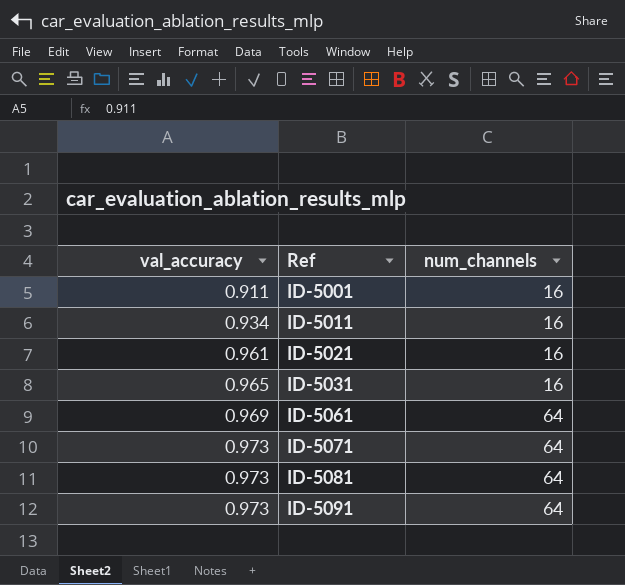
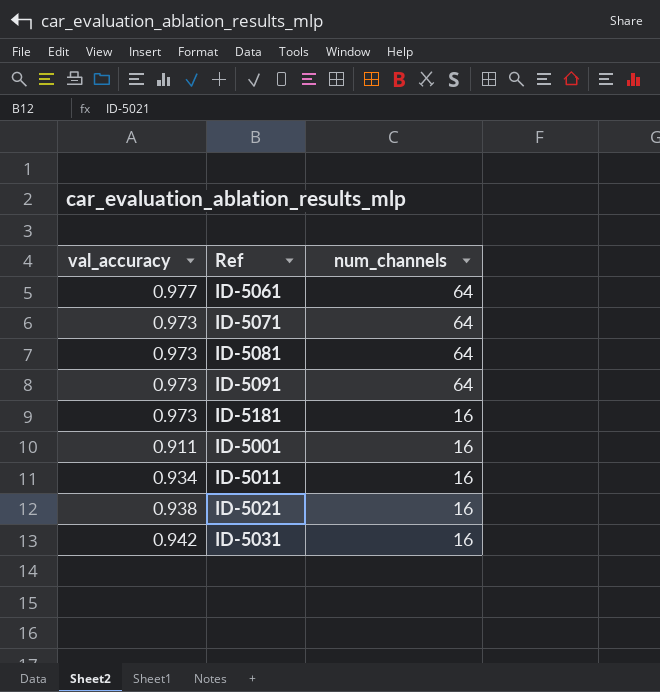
row order: val_accuracy ascending -> num_channels descending
ID-5061 | val_accuracy: 0.969 -> 0.977
row ID-5181: none -> 0.973 | 16
ID-5021 | val_accuracy: 0.961 -> 0.938
ID-5031 | val_accuracy: 0.965 -> 0.942

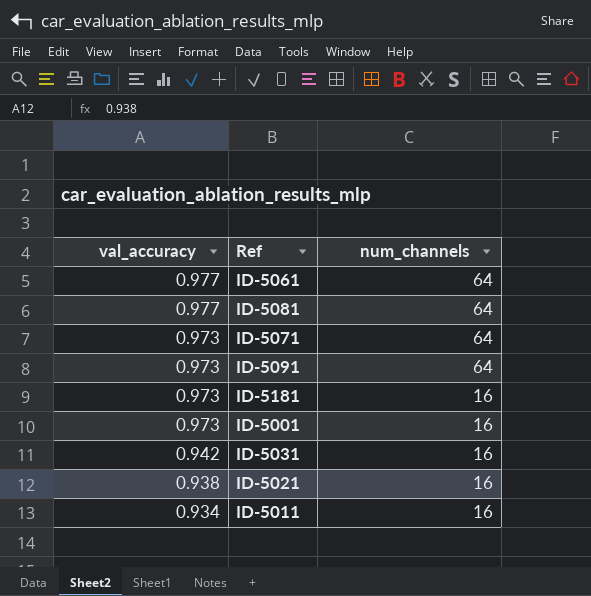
row order: num_channels descending -> val_accuracy descending
ID-5081 | val_accuracy: 0.973 -> 0.977
ID-5001 | val_accuracy: 0.911 -> 0.973

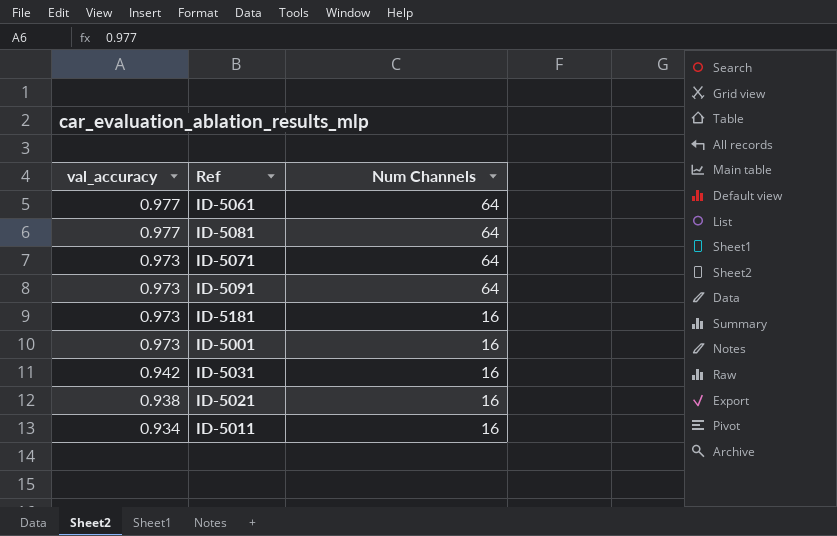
column name: num_channels -> Num Channels

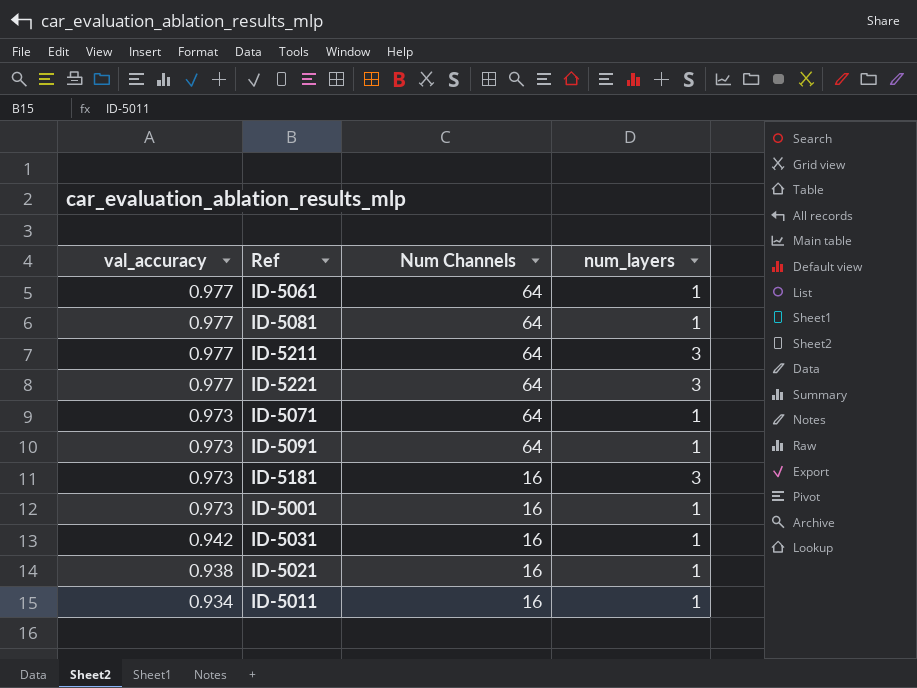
column num_layers | position: none -> 4
row ID-5211: none -> 0.977 | 64 | 3
row ID-5221: none -> 0.977 | 64 | 3

